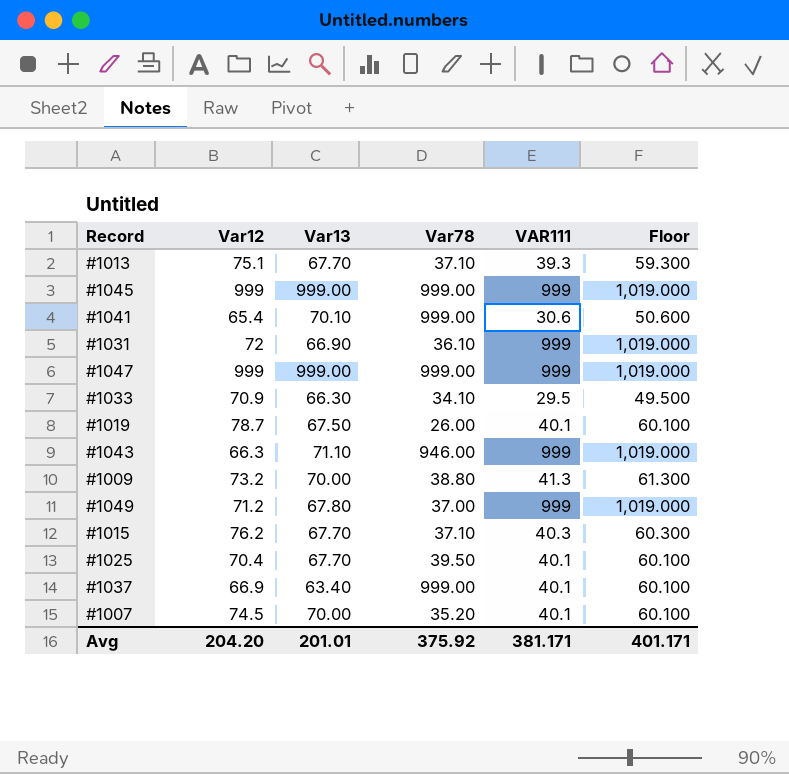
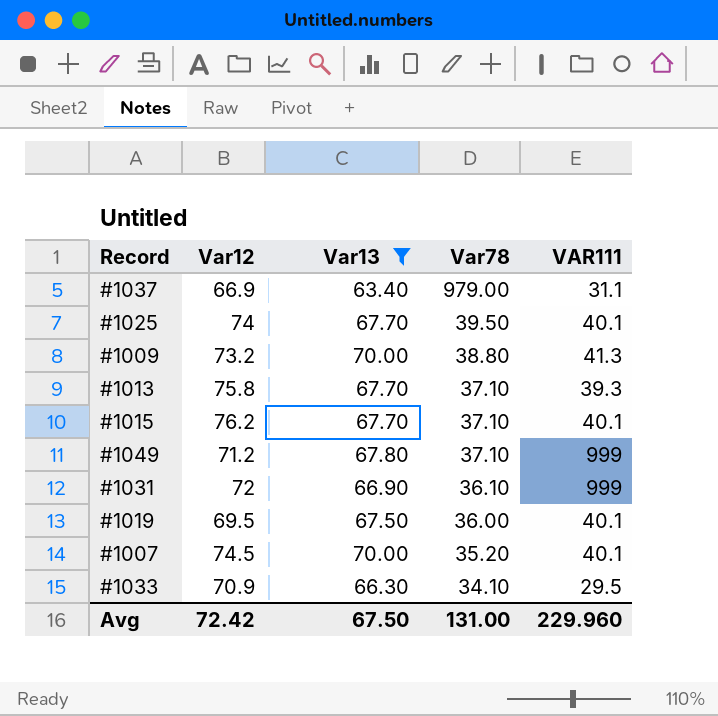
filter: none -> Var13 <= 70.00
row order: none -> Var78 descending
column Floor | formula: [VAR111] + 20 -> none
#1037 | Var78: 999.00 -> 979.00
#1037 | VAR111: 40.1 -> 31.1
#1025 | Var12: 70.4 -> 74
#1013 | Var12: 75.1 -> 75.8
#1015 | VAR111: 40.3 -> 40.1
#1049 | Var78: 37.00 -> 37.10
#1019 | Var12: 78.7 -> 69.5
#1019 | Var78: 26.00 -> 36.00
Avg | Var12: 204.20 -> 72.42
Avg | Var13: 201.01 -> 67.50
Avg | Var78: 375.92 -> 131.00
Avg | VAR111: 381.171 -> 229.960

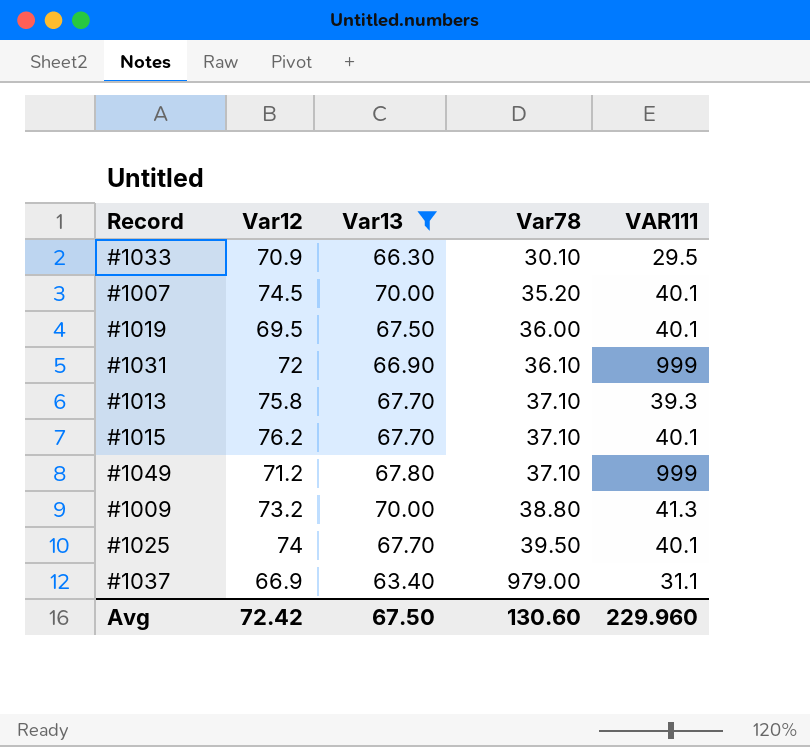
row order: Var78 descending -> Var78 ascending
#1033 | Var78: 34.10 -> 30.10
Avg | Var78: 131.00 -> 130.60

